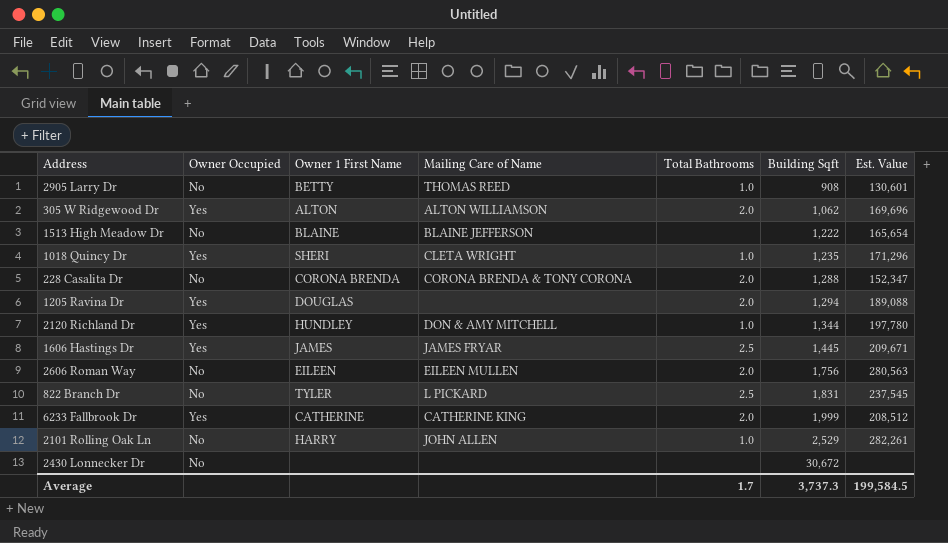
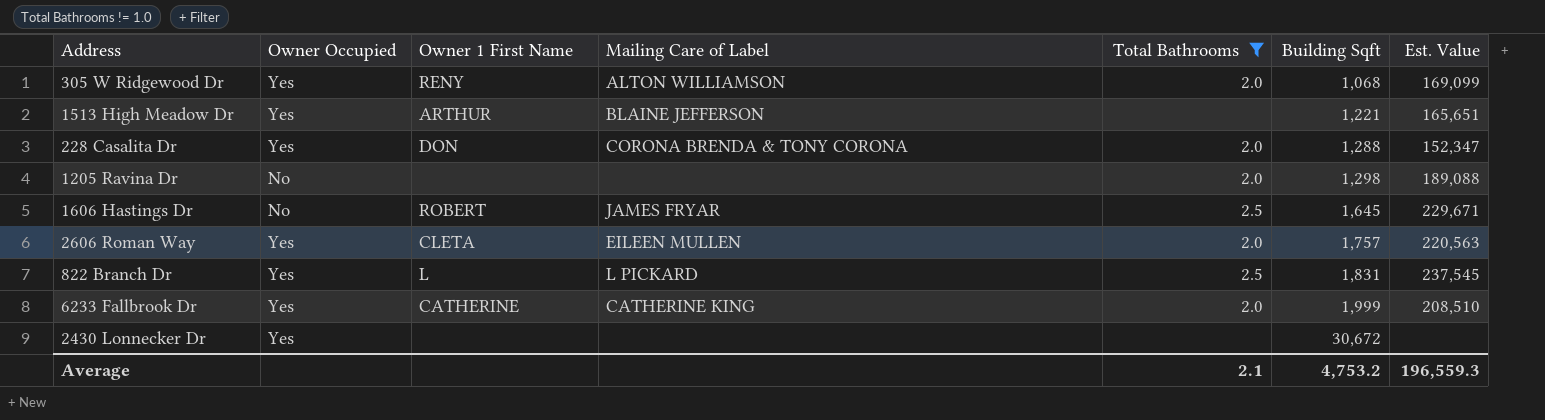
filter: none -> Total Bathrooms != 1.0
column name: Mailing Care of Name -> Mailing Care of Label
305 W Ridgewood Dr | Owner 1 First Name: ALTON -> RENY
305 W Ridgewood Dr | Building Sqft: 1,062 -> 1,068
305 W Ridgewood Dr | Est. Value: 169,696 -> 169,099
1513 High Meadow Dr | Owner Occupied: No -> Yes
1513 High Meadow Dr | Owner 1 First Name: BLAINE -> ARTHUR
1513 High Meadow Dr | Building Sqft: 1,222 -> 1,221
1513 High Meadow Dr | Est. Value: 165,654 -> 165,651
228 Casalita Dr | Owner Occupied: No -> Yes
228 Casalita Dr | Owner 1 First Name: CORONA BRENDA -> DON
1205 Ravina Dr | Owner Occupied: Yes -> No
1205 Ravina Dr | Owner 1 First Name: DOUGLAS -> none
1205 Ravina Dr | Building Sqft: 1,294 -> 1,298
1606 Hastings Dr | Owner Occupied: Yes -> No
1606 Hastings Dr | Owner 1 First Name: JAMES -> ROBERT
1606 Hastings Dr | Building Sqft: 1,445 -> 1,645
1606 Hastings Dr | Est. Value: 209,671 -> 229,671
2606 Roman Way | Owner Occupied: No -> Yes
2606 Roman Way | Owner 1 First Name: EILEEN -> CLETA
2606 Roman Way | Building Sqft: 1,756 -> 1,757
2606 Roman Way | Est. Value: 280,563 -> 220,563
822 Branch Dr | Owner Occupied: No -> Yes
822 Branch Dr | Owner 1 First Name: TYLER -> L
6233 Fallbrook Dr | Est. Value: 208,512 -> 208,510
2430 Lonnecker Dr | Owner Occupied: No -> Yes
Average | Total Bathrooms: 1.7 -> 2.1
Average | Building Sqft: 3,737.3 -> 4,753.2
Average | Est. Value: 199,584.5 -> 196,559.3

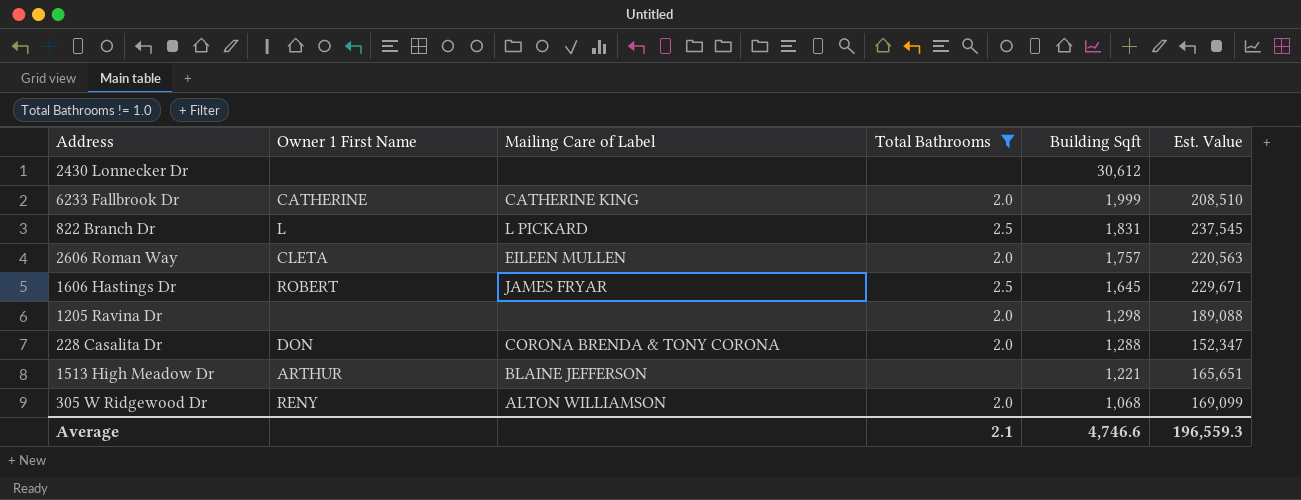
row order: Building Sqft ascending -> Building Sqft descending
column Owner Occupied | position: 2 -> none
2430 Lonnecker Dr | Building Sqft: 30,672 -> 30,612
Average | Building Sqft: 4,753.2 -> 4,746.6

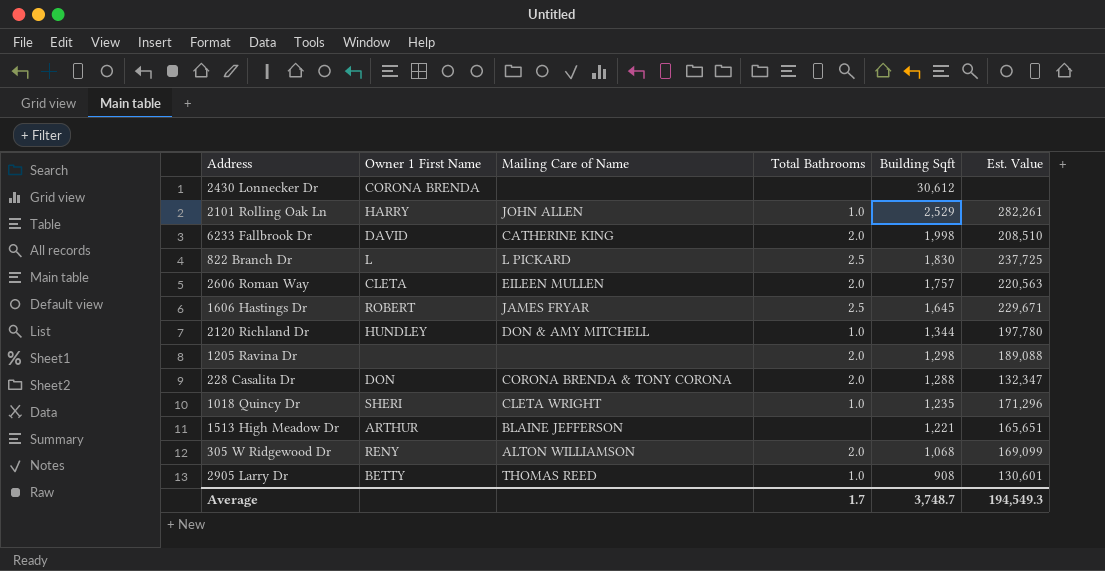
filter: Total Bathrooms != 1.0 -> none
column name: Mailing Care of Label -> Mailing Care of Name
2430 Lonnecker Dr | Owner 1 First Name: none -> CORONA BRENDA
6233 Fallbrook Dr | Owner 1 First Name: CATHERINE -> DAVID
6233 Fallbrook Dr | Building Sqft: 1,999 -> 1,998
822 Branch Dr | Building Sqft: 1,831 -> 1,830
822 Branch Dr | Est. Value: 237,545 -> 237,725
228 Casalita Dr | Est. Value: 152,347 -> 132,347
Average | Total Bathrooms: 2.1 -> 1.7
Average | Building Sqft: 4,746.6 -> 3,748.7
Average | Est. Value: 196,559.3 -> 194,549.3

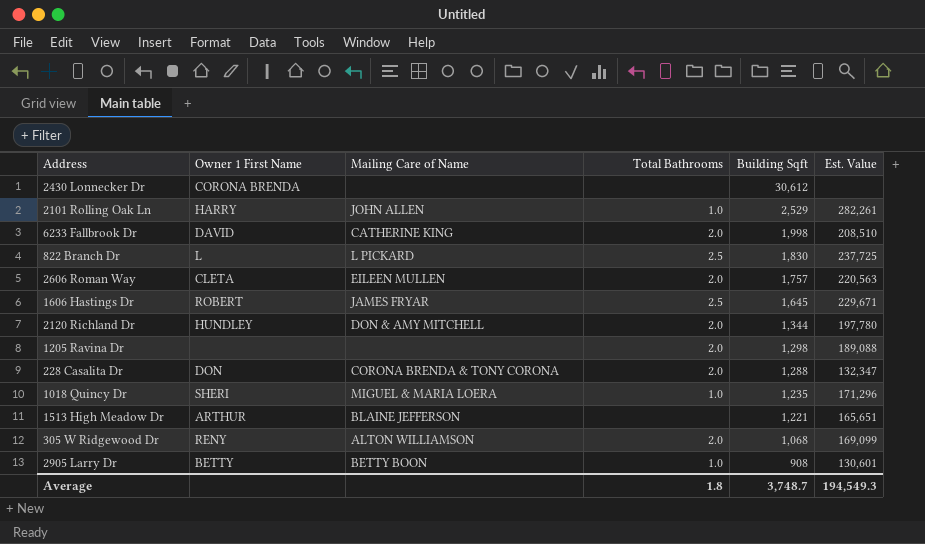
2120 Richland Dr | Total Bathrooms: 1.0 -> 2.0
1018 Quincy Dr | Mailing Care of Name: CLETA WRIGHT -> MIGUEL & MARIA LOERA
2905 Larry Dr | Mailing Care of Name: THOMAS REED -> BETTY BOON
Average | Total Bathrooms: 1.7 -> 1.8

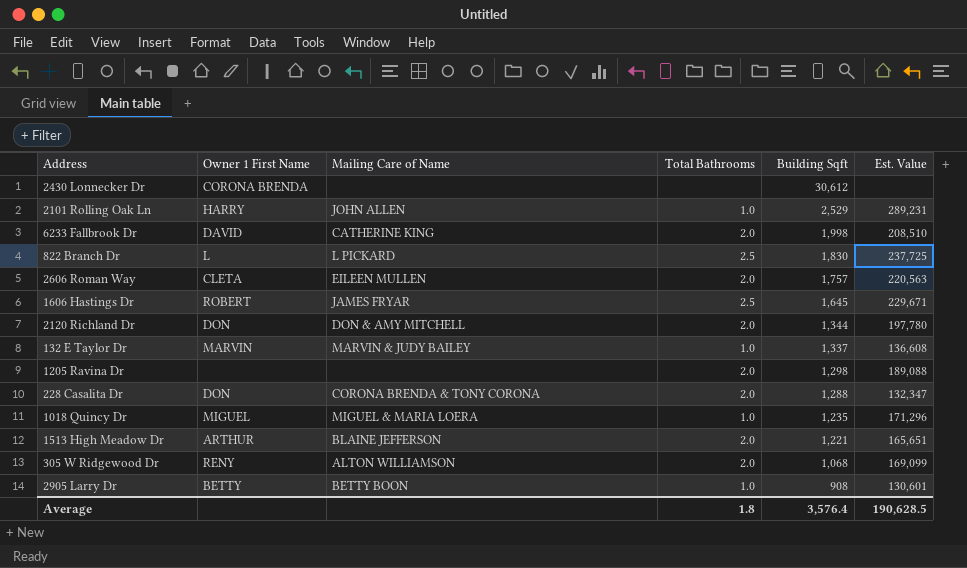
2101 Rolling Oak Ln | Est. Value: 282,261 -> 289,231
2120 Richland Dr | Owner 1 First Name: HUNDLEY -> DON
row 132 E Taylor Dr: none -> MARVIN | MARVIN & JUDY BAILEY | 1.0 | 1,337 | 136,608
1018 Quincy Dr | Owner 1 First Name: SHERI -> MIGUEL
1513 High Meadow Dr | Total Bathrooms: none -> 2.0
Average | Building Sqft: 3,748.7 -> 3,576.4
Average | Est. Value: 194,549.3 -> 190,628.5

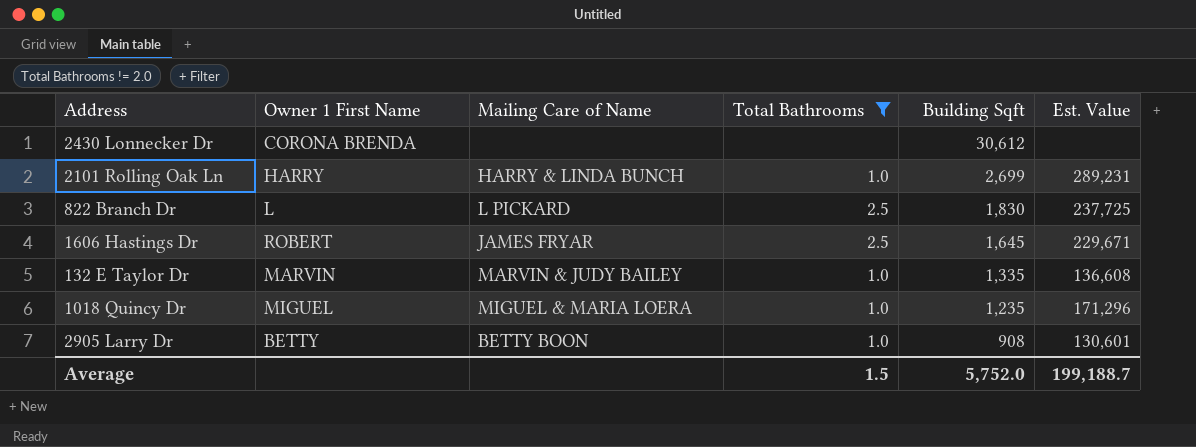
filter: none -> Total Bathrooms != 2.0
2101 Rolling Oak Ln | Mailing Care of Name: JOHN ALLEN -> HARRY & LINDA BUNCH
2101 Rolling Oak Ln | Building Sqft: 2,529 -> 2,699
132 E Taylor Dr | Building Sqft: 1,337 -> 1,335
Average | Total Bathrooms: 1.8 -> 1.5
Average | Building Sqft: 3,576.4 -> 5,752.0
Average | Est. Value: 190,628.5 -> 199,188.7

